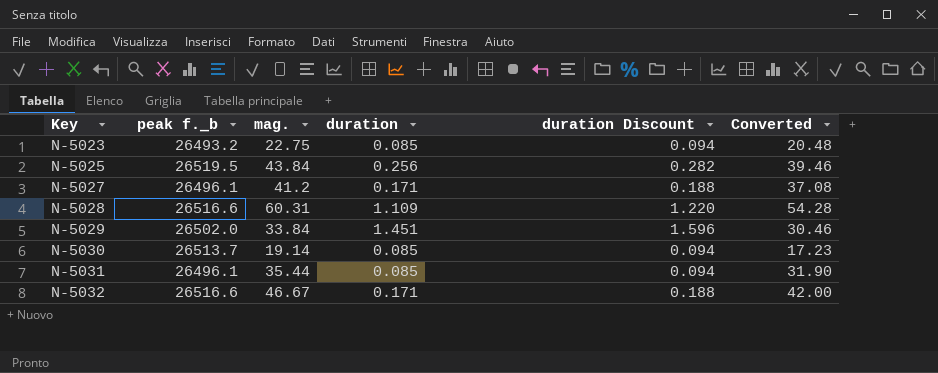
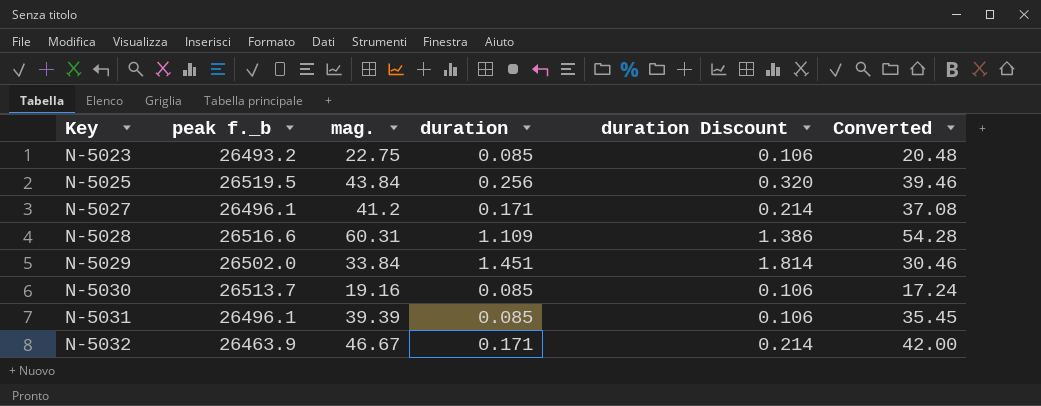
column duration Discount | formula: [duration] * 1.1 -> [duration] * 1.25
N-5030 | mag.: 19.14 -> 19.16
N-5030 | Converted: 17.23 -> 17.24
N-5031 | mag.: 35.44 -> 39.39
N-5031 | Converted: 31.90 -> 35.45
N-5032 | peak f._b: 26516.6 -> 26463.9

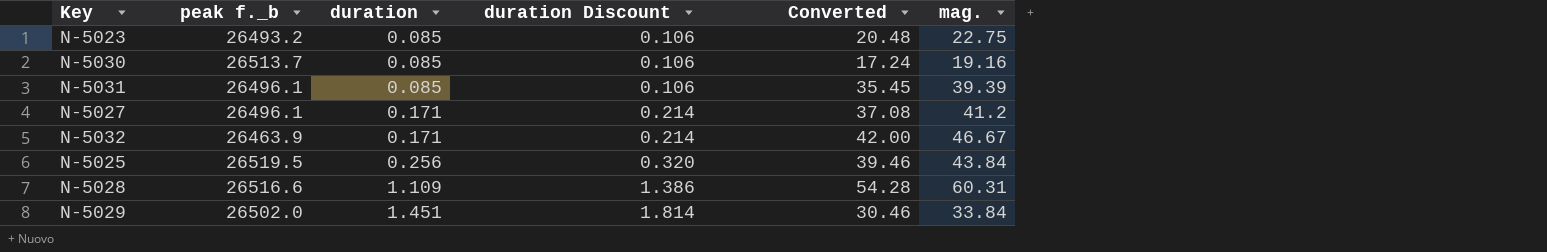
row order: Key ascending -> duration ascending
column mag. | position: 3 -> 6

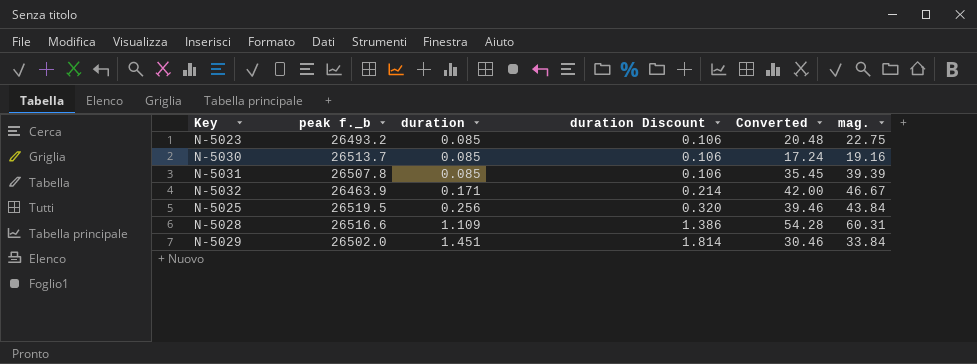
row N-5027: 26496.1 | 0.171 | 0.214 | 37.08 | 41.2 -> none
N-5031 | peak f._b: 26496.1 -> 26507.8

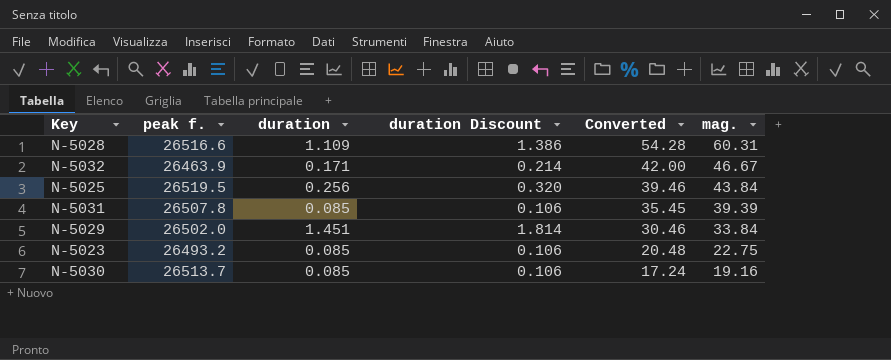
row order: duration ascending -> Converted descending
column name: peak f._b -> peak f.

